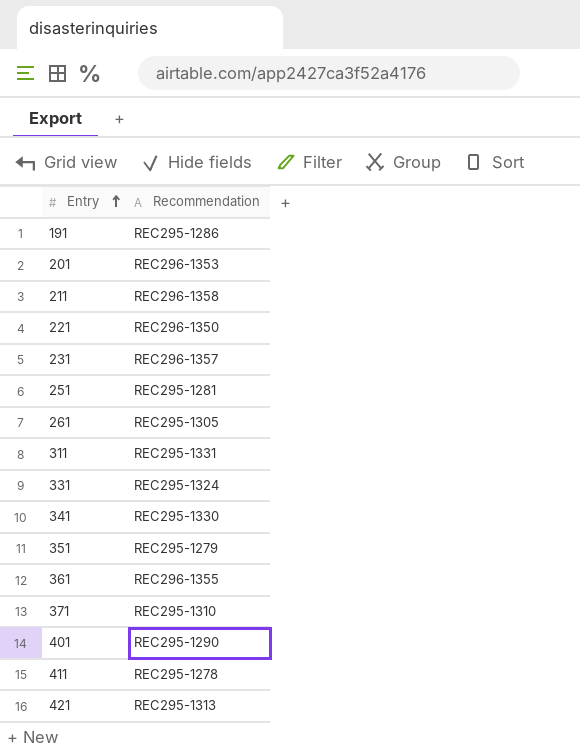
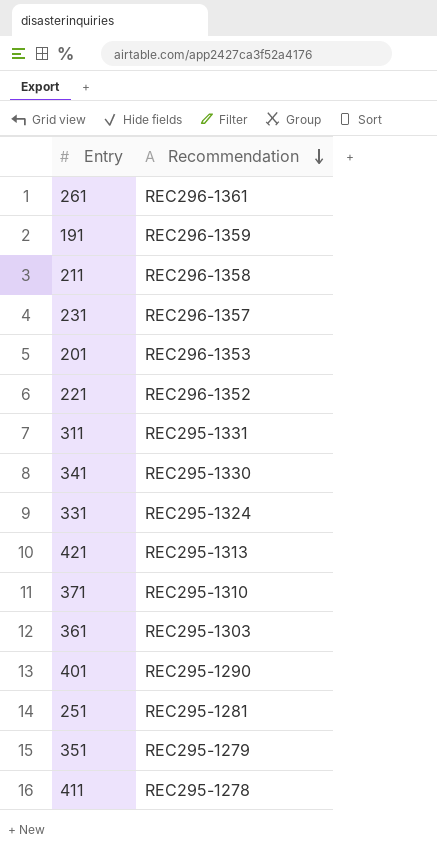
row order: Entry ascending -> Recommendation descending
261 | Recommendation: REC295-1305 -> REC296-1361
191 | Recommendation: REC295-1286 -> REC296-1359
221 | Recommendation: REC296-1350 -> REC296-1352
361 | Recommendation: REC296-1355 -> REC295-1303

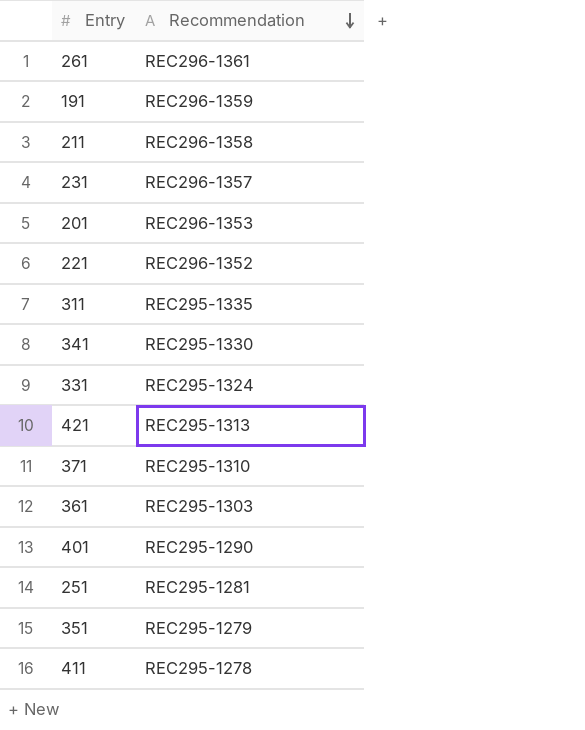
311 | Recommendation: REC295-1331 -> REC295-1335

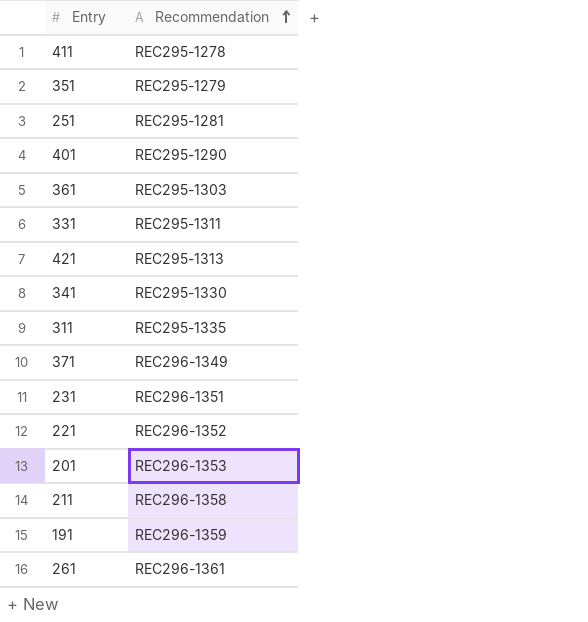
row order: Recommendation descending -> Recommendation ascending
331 | Recommendation: REC295-1324 -> REC295-1311
371 | Recommendation: REC295-1310 -> REC296-1349
231 | Recommendation: REC296-1357 -> REC296-1351

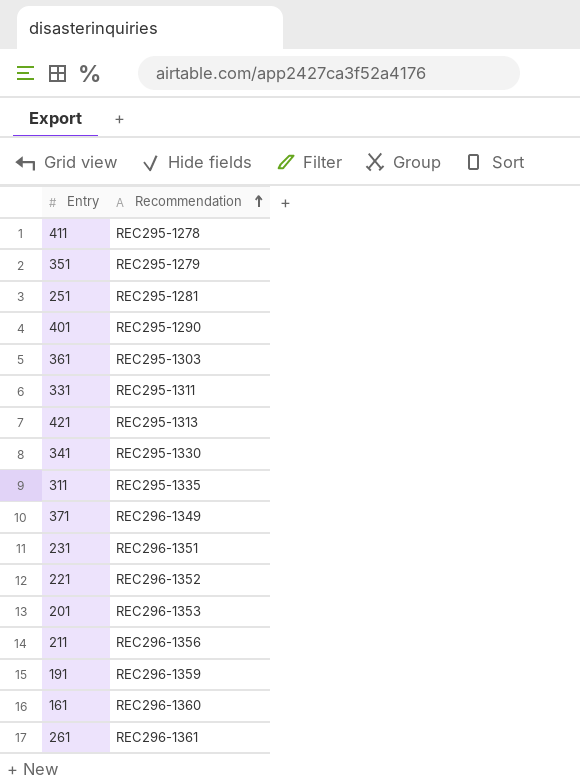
211 | Recommendation: REC296-1358 -> REC296-1356
row 161: none -> REC296-1360

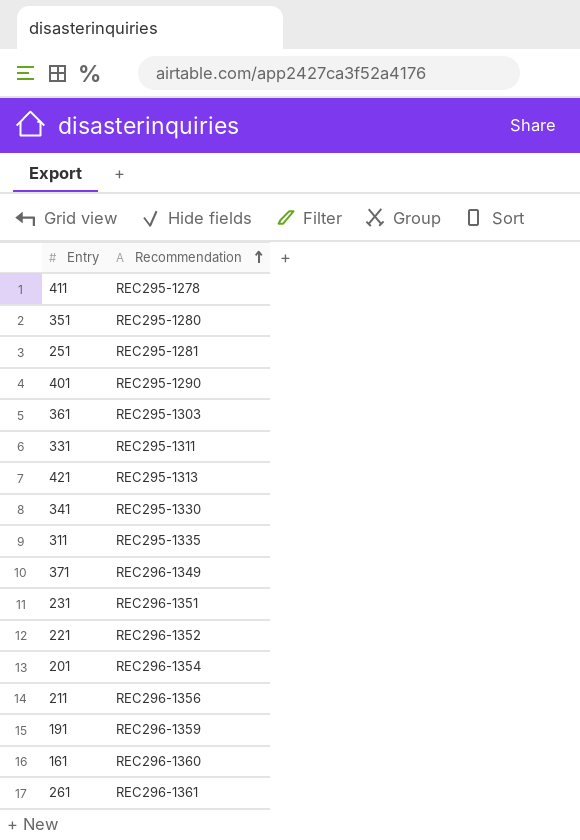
351 | Recommendation: REC295-1279 -> REC295-1280
201 | Recommendation: REC296-1353 -> REC296-1354

